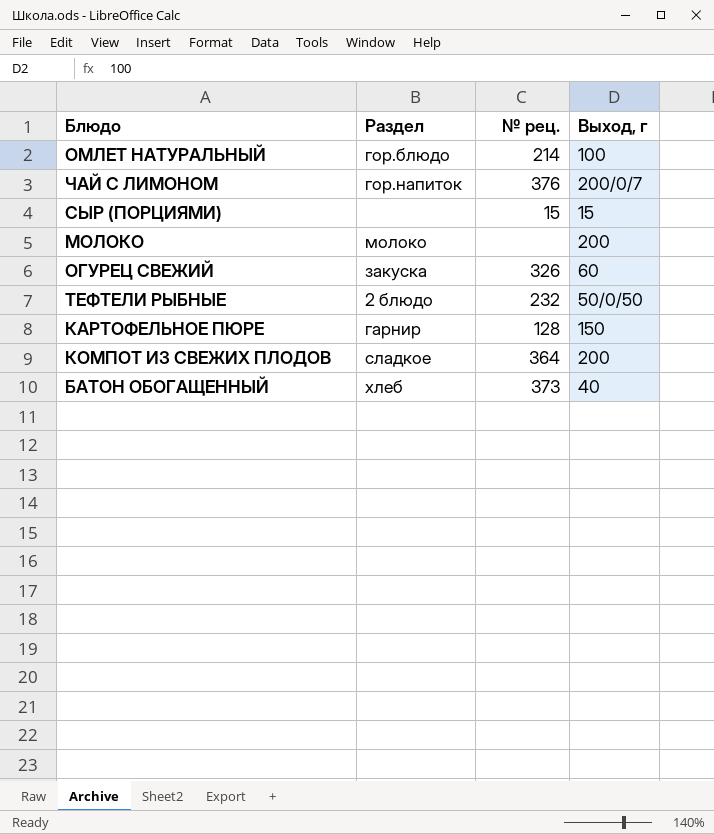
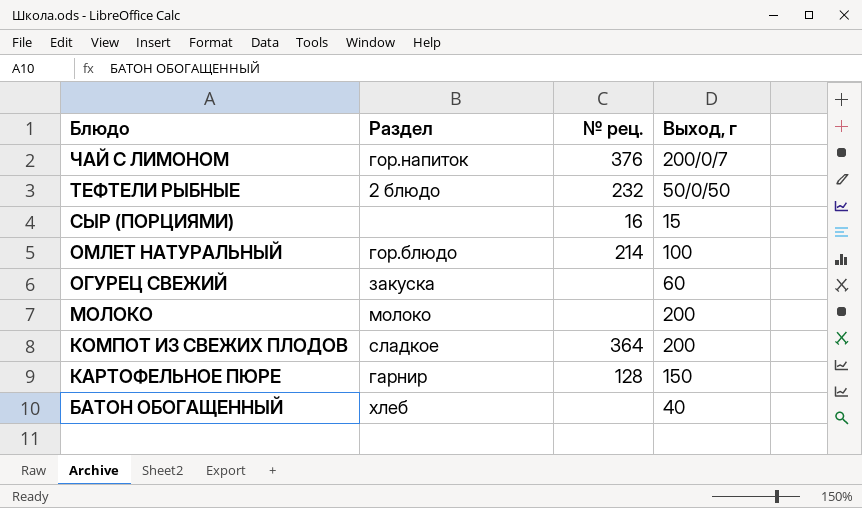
row order: none -> Блюдо descending
СЫР (ПОРЦИЯМИ) | № рец.: 15 -> 16
ОГУРЕЦ СВЕЖИЙ | № рец.: 326 -> none
БАТОН ОБОГАЩЕННЫЙ | № рец.: 373 -> none

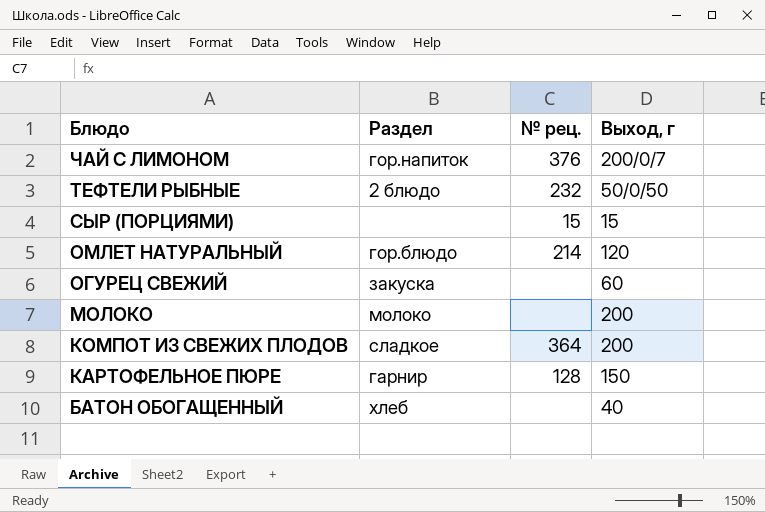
СЫР (ПОРЦИЯМИ) | № рец.: 16 -> 15
ОМЛЕТ НАТУРАЛЬНЫЙ | Выход, г: 100 -> 120

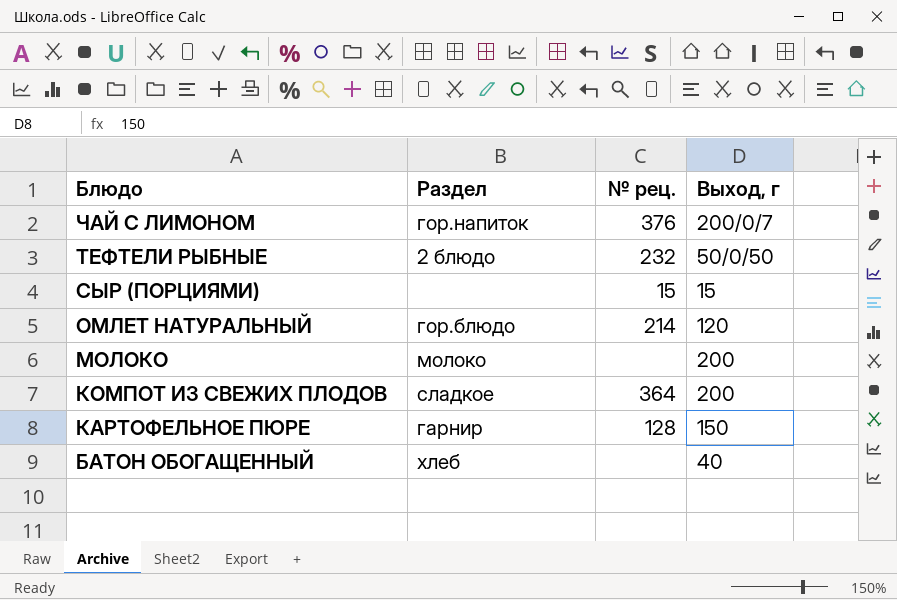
row ОГУРЕЦ СВЕЖИЙ: закуска | none | 60 -> none

